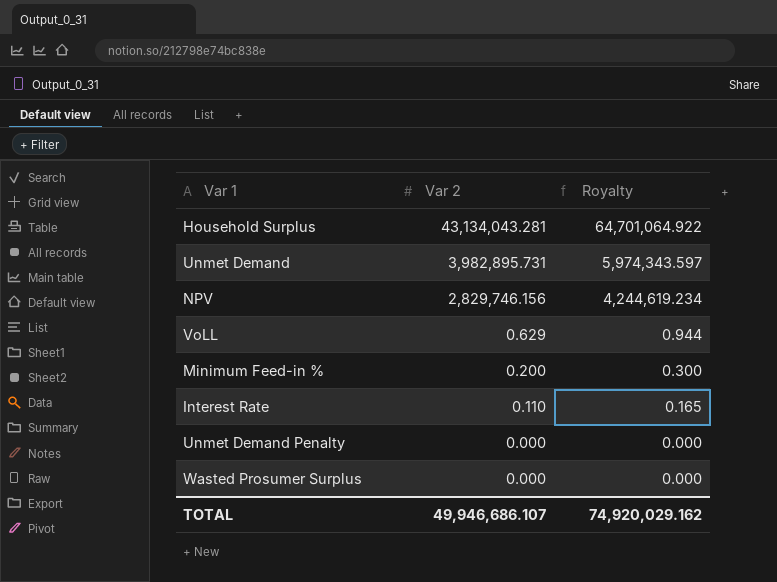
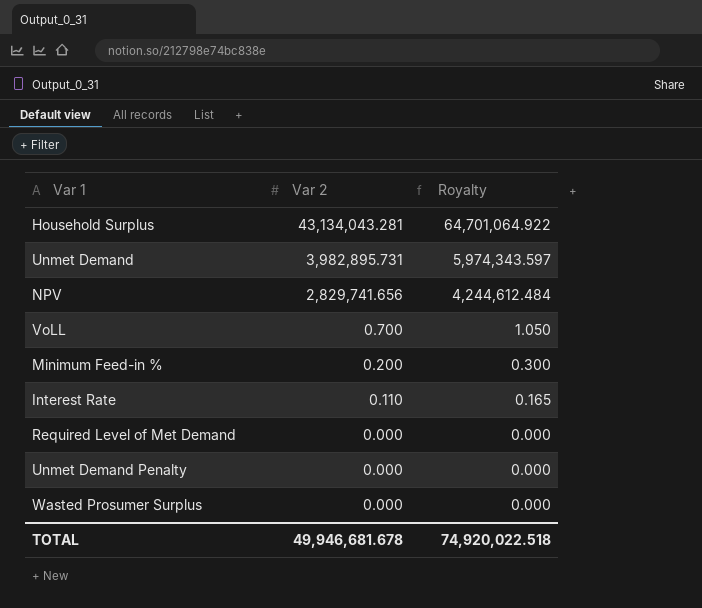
NPV | Var 2: 2,829,746.156 -> 2,829,741.656
NPV | Royalty: 4,244,619.234 -> 4,244,612.484
VoLL | Var 2: 0.629 -> 0.700
VoLL | Royalty: 0.944 -> 1.050
row Required Level of Met Demand: none -> 0.000 | 0.000
TOTAL | Var 2: 49,946,686.107 -> 49,946,681.678
TOTAL | Royalty: 74,920,029.162 -> 74,920,022.518

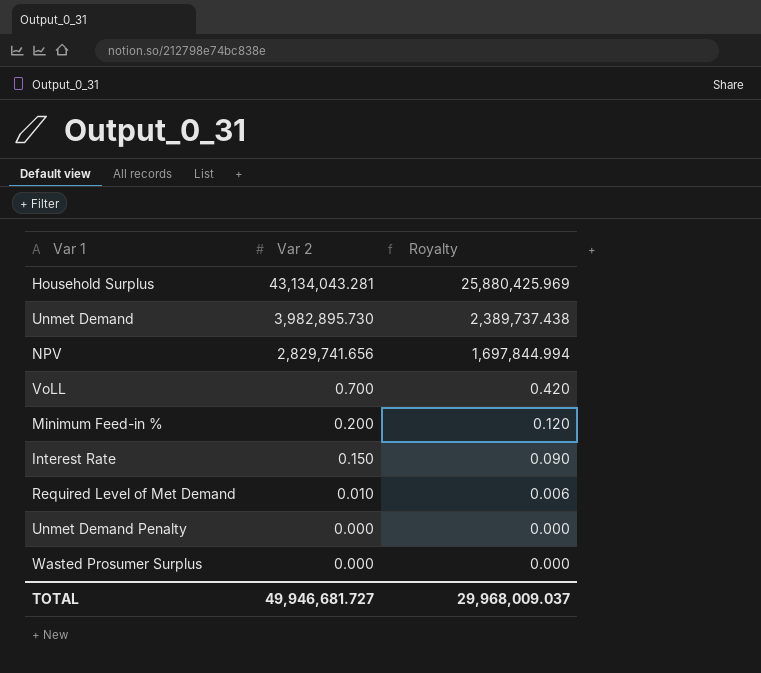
column Royalty | formula: [Var 2] * 1.5 -> [Var 2] * 0.6
Unmet Demand | Var 2: 3,982,895.731 -> 3,982,895.730
Interest Rate | Var 2: 0.110 -> 0.150
Required Level of Met Demand | Var 2: 0.000 -> 0.010
TOTAL | Var 2: 49,946,681.678 -> 49,946,681.727
TOTAL | Royalty: 74,920,022.518 -> 29,968,009.037

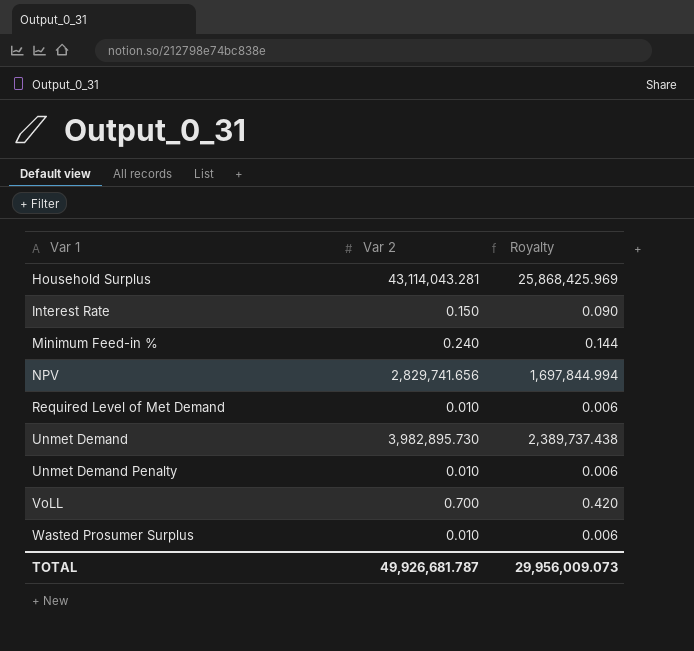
row order: Var 2 descending -> Var 1 ascending
Household Surplus | Var 2: 43,134,043.281 -> 43,114,043.281
Household Surplus | Royalty: 25,880,425.969 -> 25,868,425.969
Minimum Feed-in % | Var 2: 0.200 -> 0.240
Minimum Feed-in % | Royalty: 0.120 -> 0.144
Unmet Demand Penalty | Var 2: 0.000 -> 0.010
Unmet Demand Penalty | Royalty: 0.000 -> 0.006
Wasted Prosumer Surplus | Var 2: 0.000 -> 0.010
Wasted Prosumer Surplus | Royalty: 0.000 -> 0.006
TOTAL | Var 2: 49,946,681.727 -> 49,926,681.787
TOTAL | Royalty: 29,968,009.037 -> 29,956,009.073

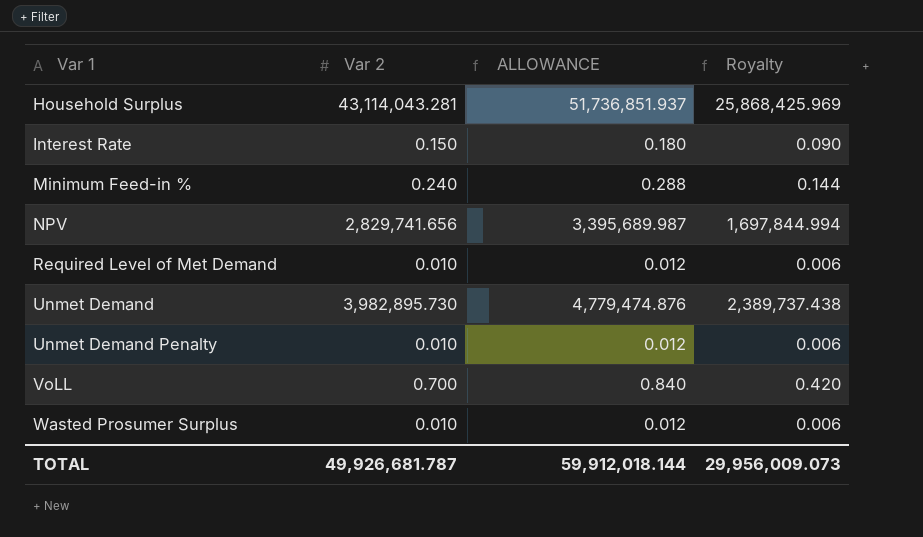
column ALLOWANCE | formula: none -> [Var 2] * 1.2

